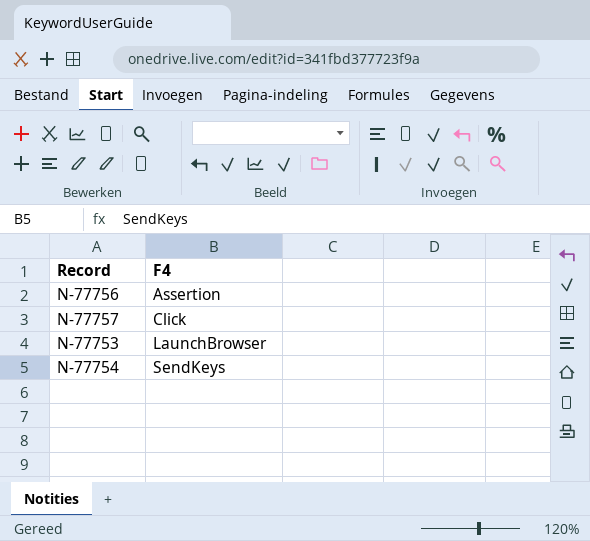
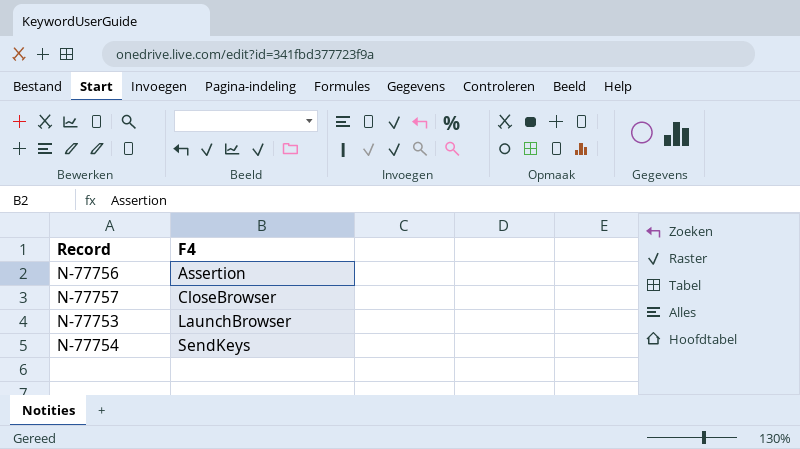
N-77757 | F4: Click -> CloseBrowser

